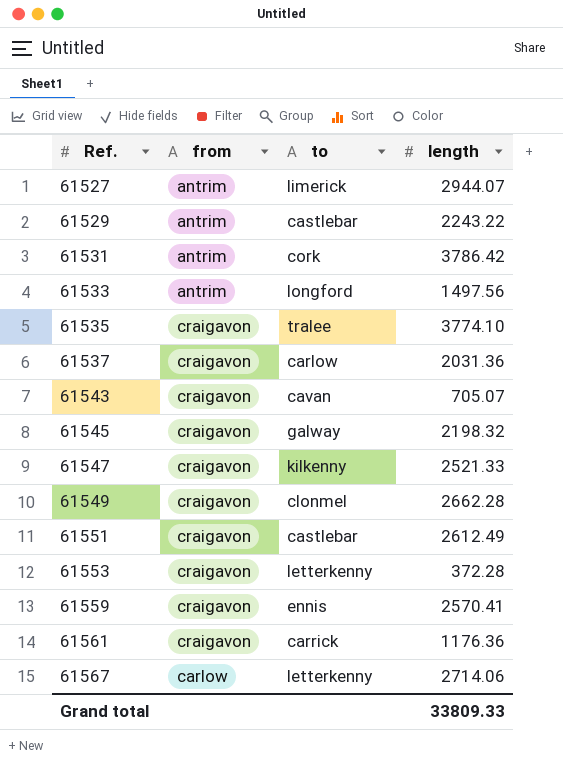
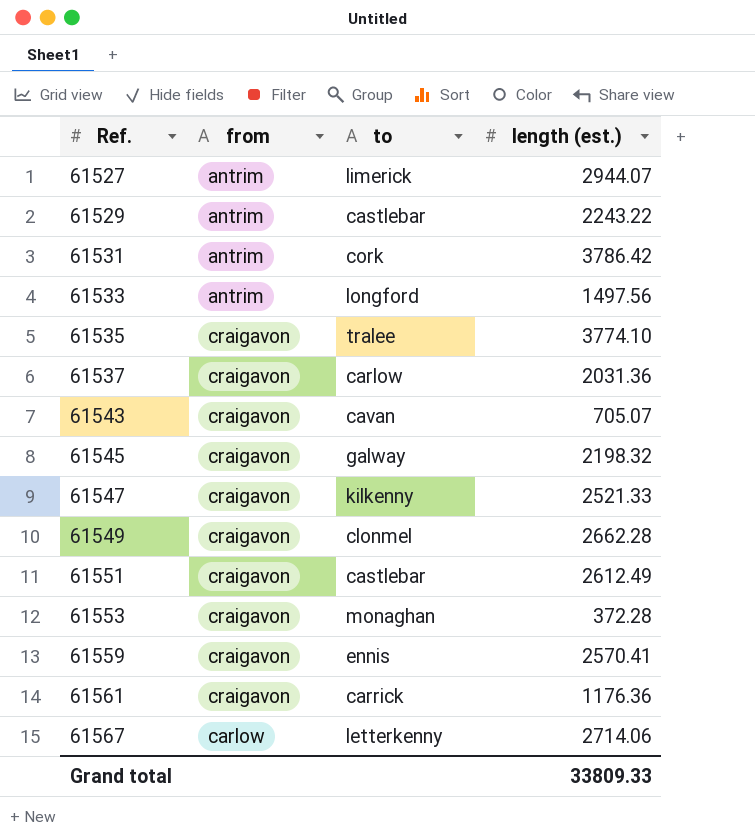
column name: length -> length (est.)
61553 | to: letterkenny -> monaghan

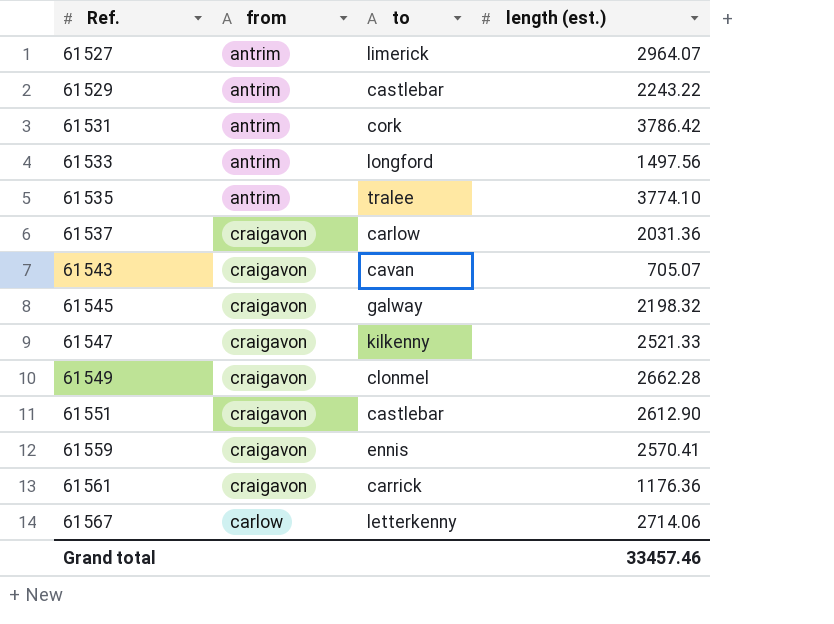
row 61553: craigavon | monaghan | 372.28 -> none
61527 | length (est.): 2944.07 -> 2964.07
61535 | from: craigavon -> antrim
61551 | length (est.): 2612.49 -> 2612.90
Grand total | length (est.): 33809.33 -> 33457.46

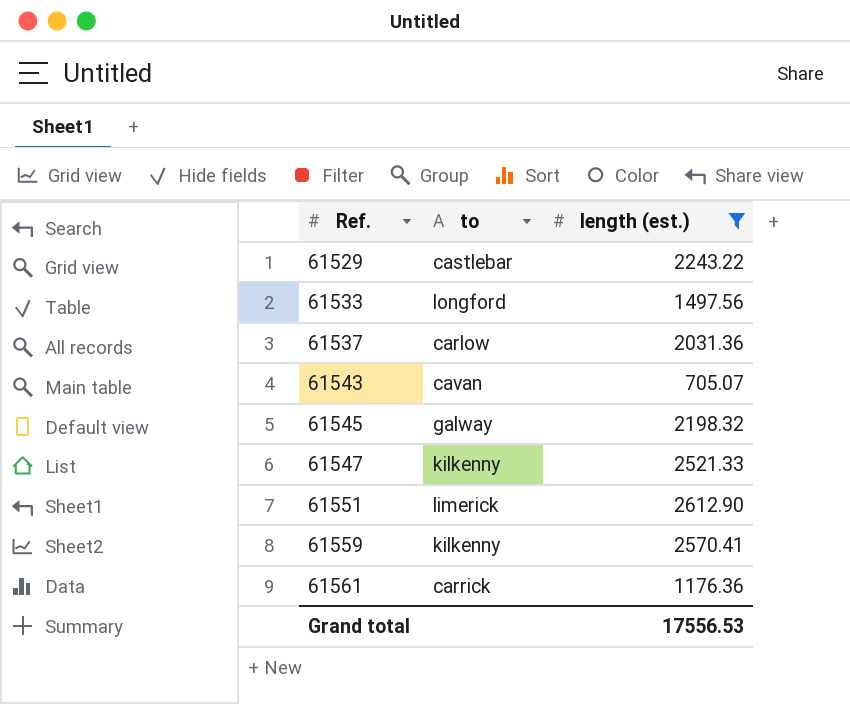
filter: none -> length (est.) <= 2612.90
column from | position: 2 -> none
61551 | to: castlebar -> limerick
61559 | to: ennis -> kilkenny
Grand total | length (est.): 33457.46 -> 17556.53

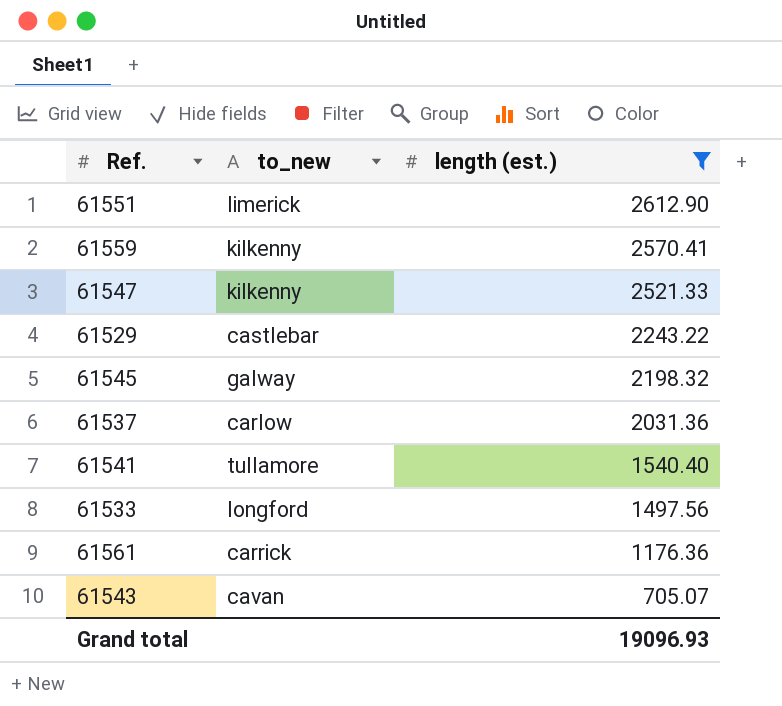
row order: Ref. ascending -> length (est.) descending
column name: to -> to_new
row 61541: none -> tullamore | 1540.40
Grand total | length (est.): 17556.53 -> 19096.93

